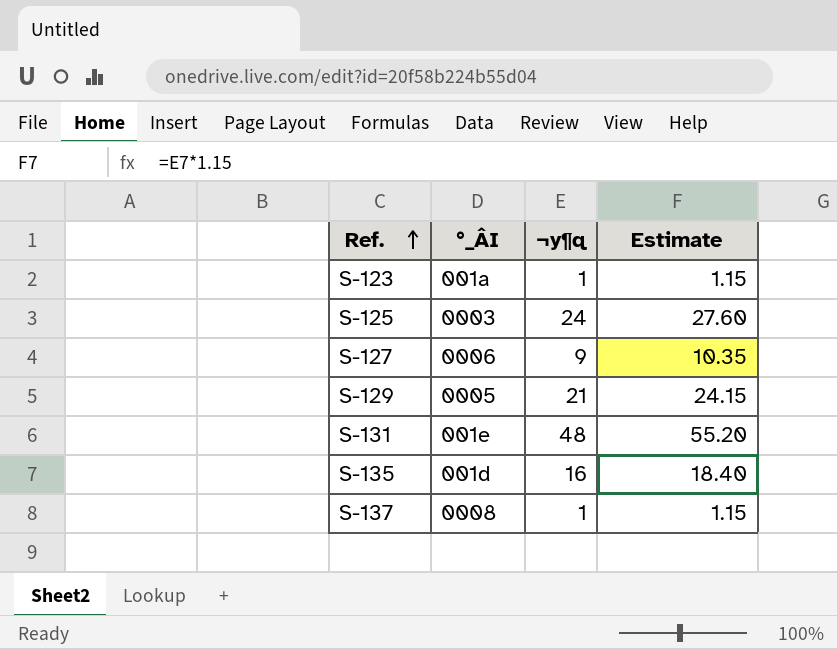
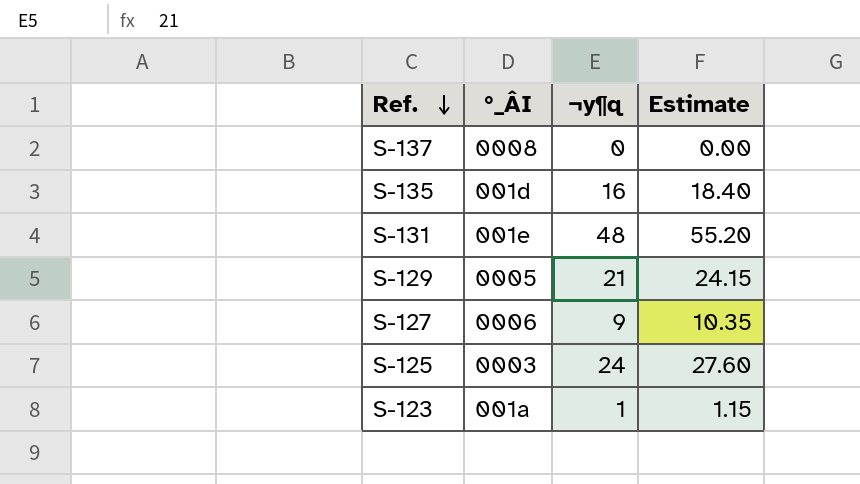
row order: Ref. ascending -> Ref. descending
S-137 | ¬y¶q: 1 -> 0
S-137 | Estimate: 1.15 -> 0.00

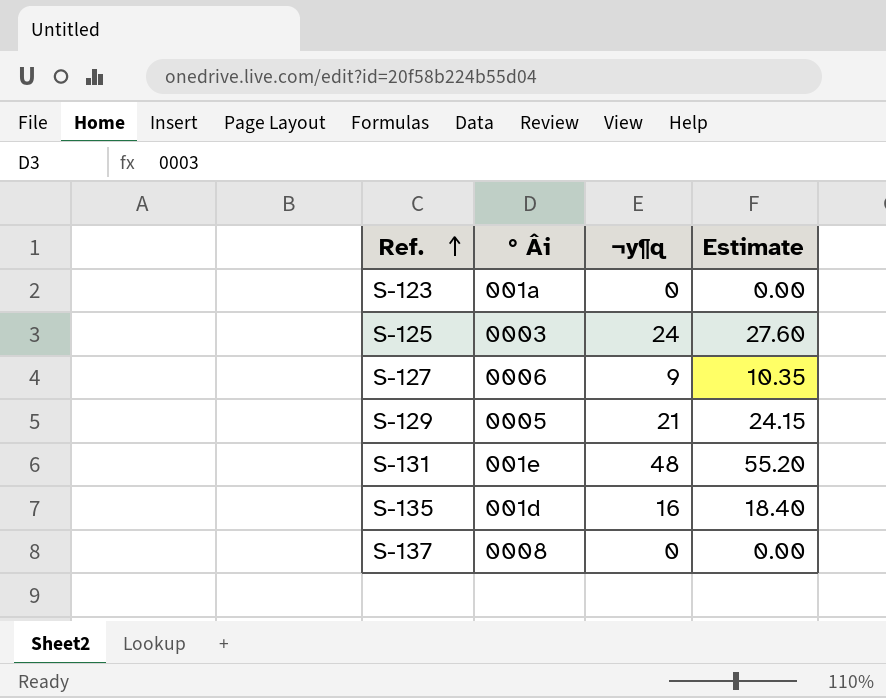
row order: Ref. descending -> Ref. ascending
column name: °_ÂI -> ° Âi
S-123 | ¬y¶q: 1 -> 0
S-123 | Estimate: 1.15 -> 0.00

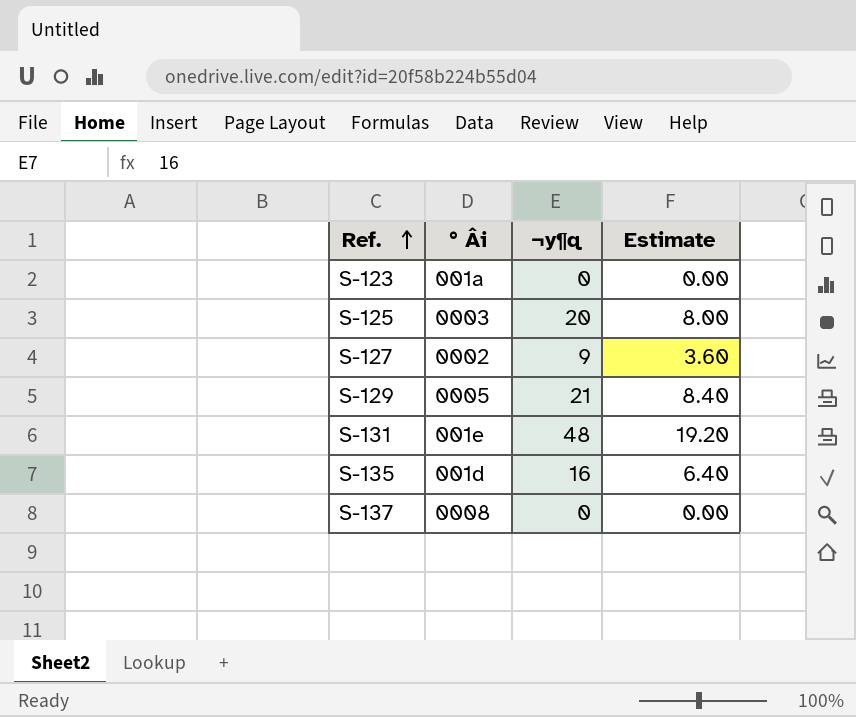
column Estimate | formula: [¬y¶q] * 1.15 -> [¬y¶q] * 0.4
S-125 | ¬y¶q: 24 -> 20
S-127 | ° Âi: 0006 -> 0002

